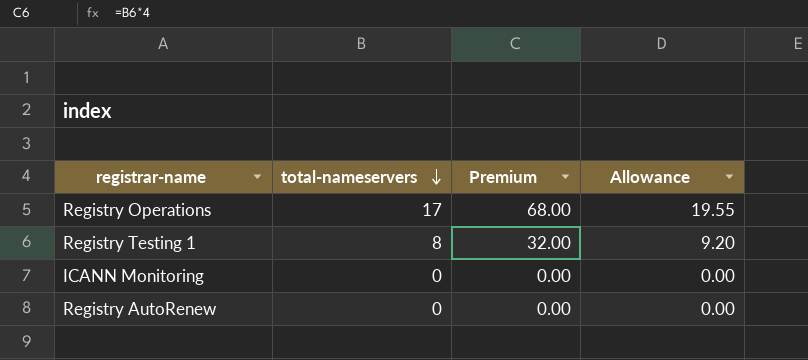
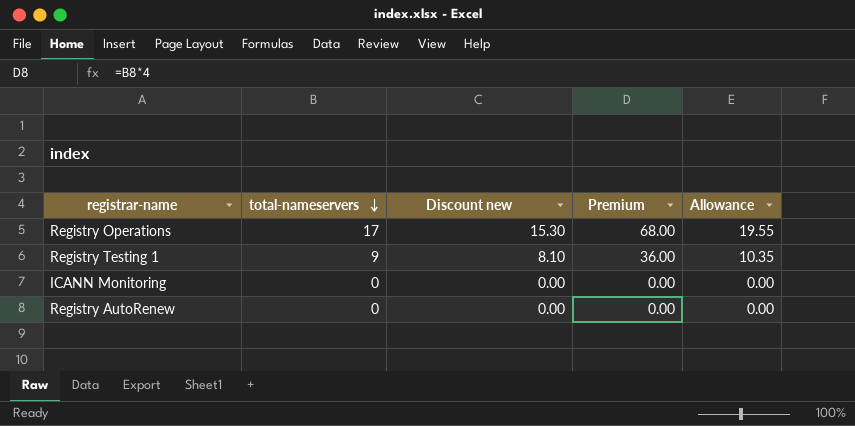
column Discount new | formula: none -> [total-nameservers] * 0.9
Registry Testing 1 | total-nameservers: 8 -> 9
Registry Testing 1 | Premium: 32.00 -> 36.00
Registry Testing 1 | Allowance: 9.20 -> 10.35

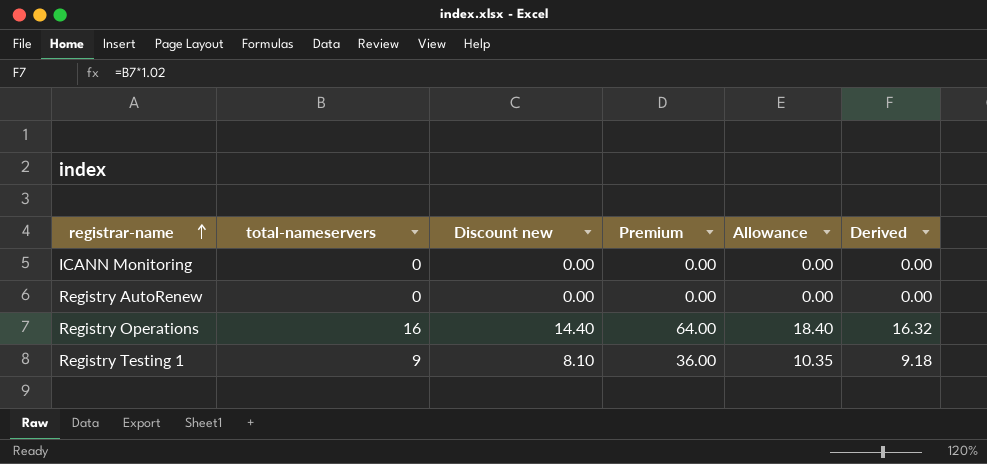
row order: total-nameservers descending -> registrar-name ascending
column Derived | formula: none -> [total-nameservers] * 1.02
Registry Operations | total-nameservers: 17 -> 16
Registry Operations | Discount new: 15.30 -> 14.40
Registry Operations | Premium: 68.00 -> 64.00
Registry Operations | Allowance: 19.55 -> 18.40

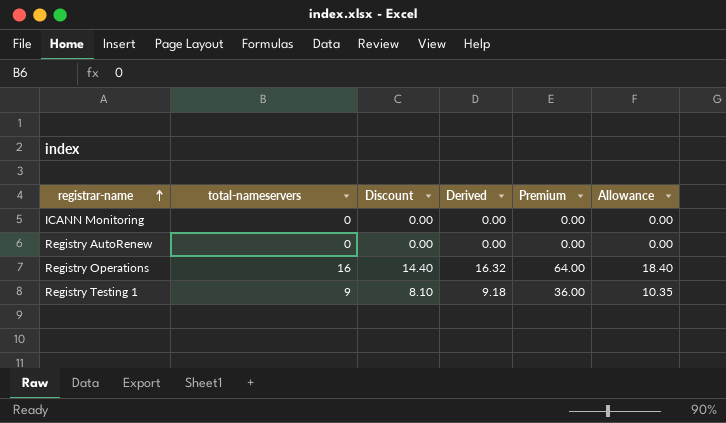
column name: Discount new -> Discount
column Derived | position: 6 -> 4

